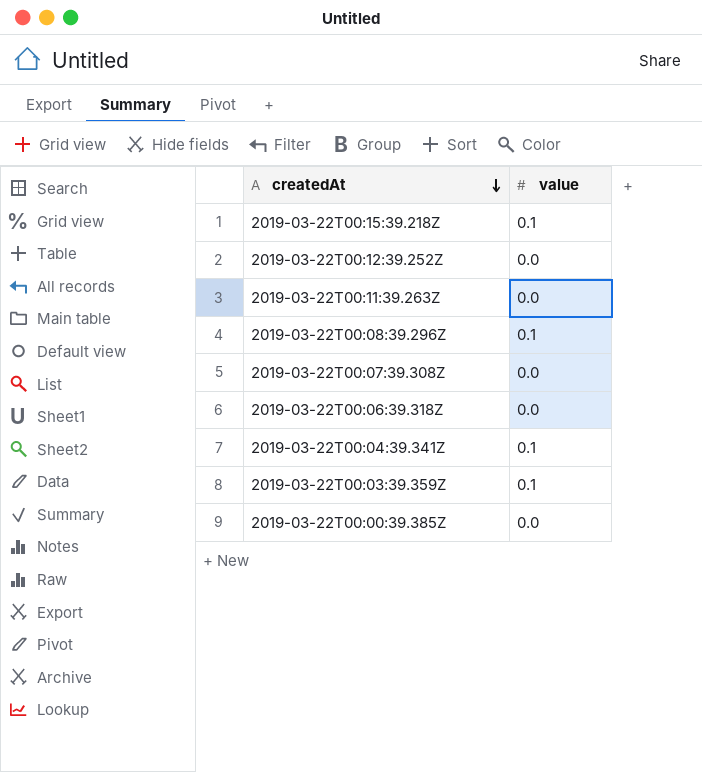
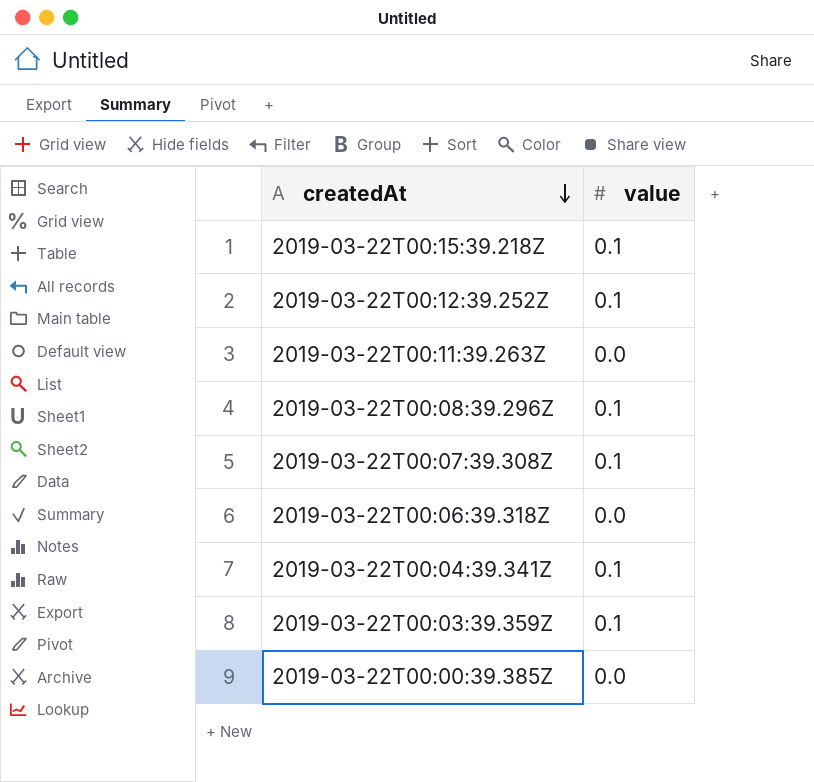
2019-03-22T00:12:39.252Z | value: 0.0 -> 0.1
2019-03-22T00:07:39.308Z | value: 0.0 -> 0.1

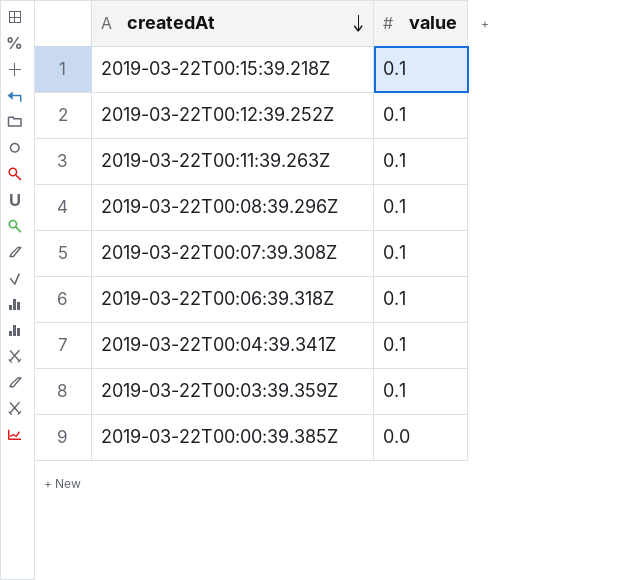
2019-03-22T00:11:39.263Z | value: 0.0 -> 0.1
2019-03-22T00:06:39.318Z | value: 0.0 -> 0.1

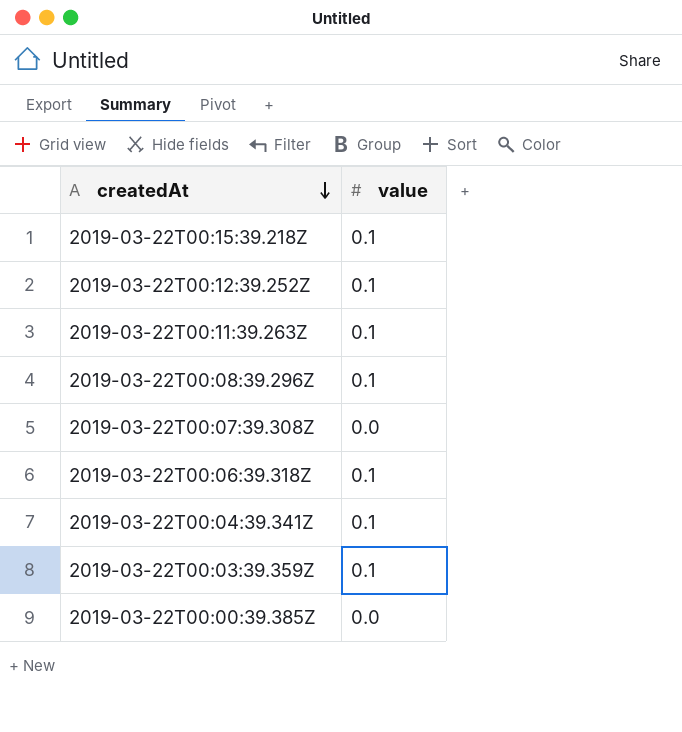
2019-03-22T00:07:39.308Z | value: 0.1 -> 0.0

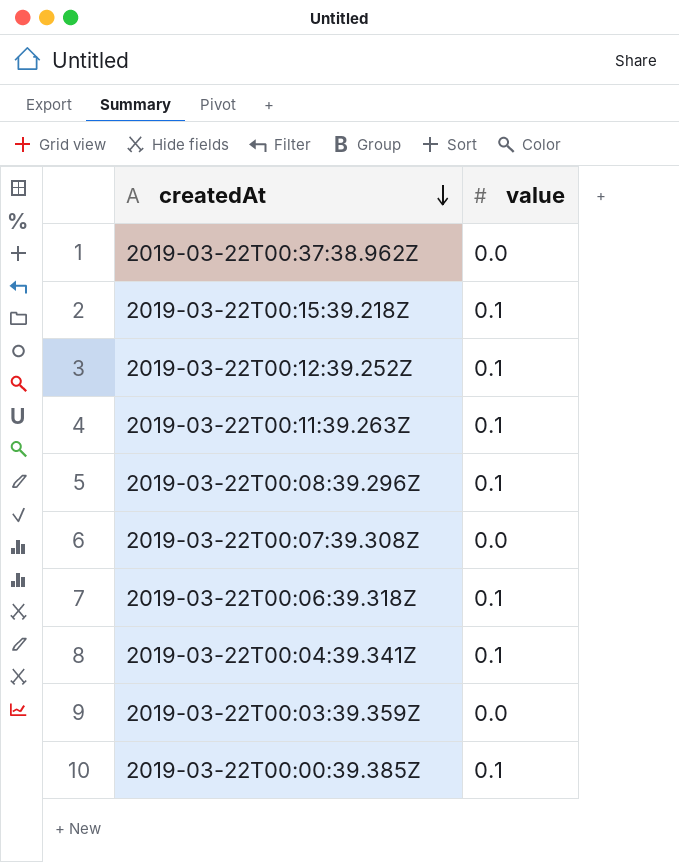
row 2019-03-22T00:37:38.962Z: none -> 0.0
2019-03-22T00:03:39.359Z | value: 0.1 -> 0.0
2019-03-22T00:00:39.385Z | value: 0.0 -> 0.1

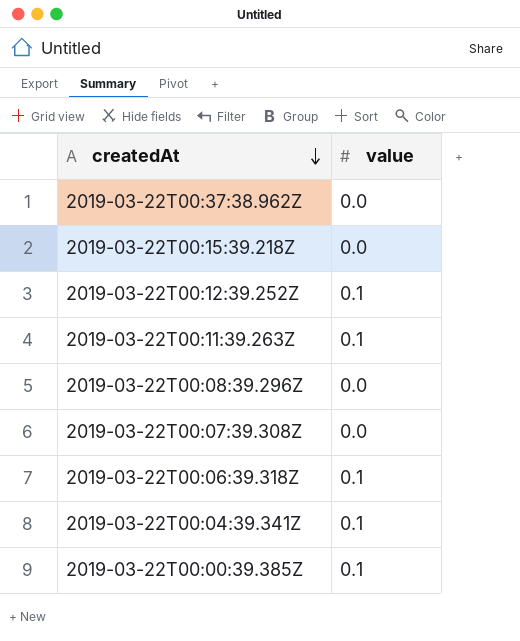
row 2019-03-22T00:03:39.359Z: 0.0 -> none
2019-03-22T00:15:39.218Z | value: 0.1 -> 0.0
2019-03-22T00:08:39.296Z | value: 0.1 -> 0.0

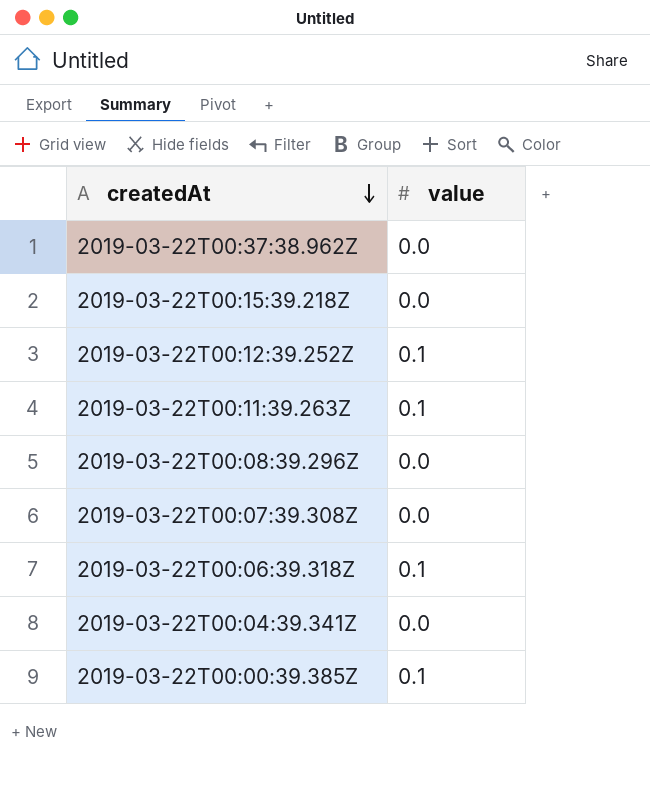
2019-03-22T00:04:39.341Z | value: 0.1 -> 0.0

